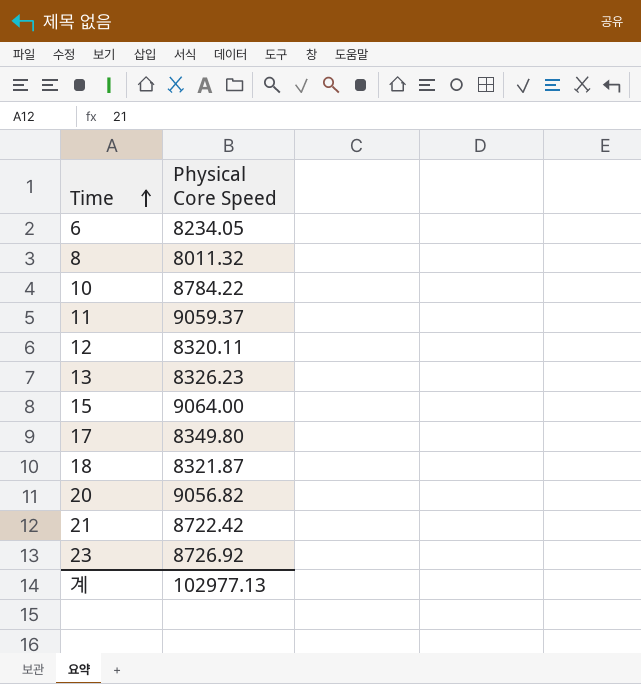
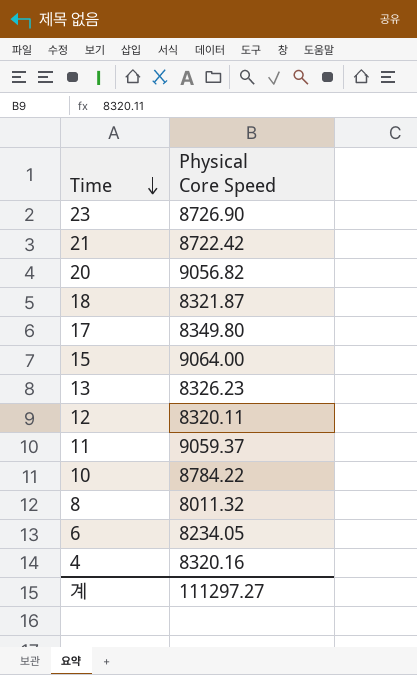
row order: Time ascending -> Time descending
23 | Physical Core Speed: 8726.92 -> 8726.90
row 4: none -> 8320.16
계 | Physical Core Speed: 102977.13 -> 111297.27

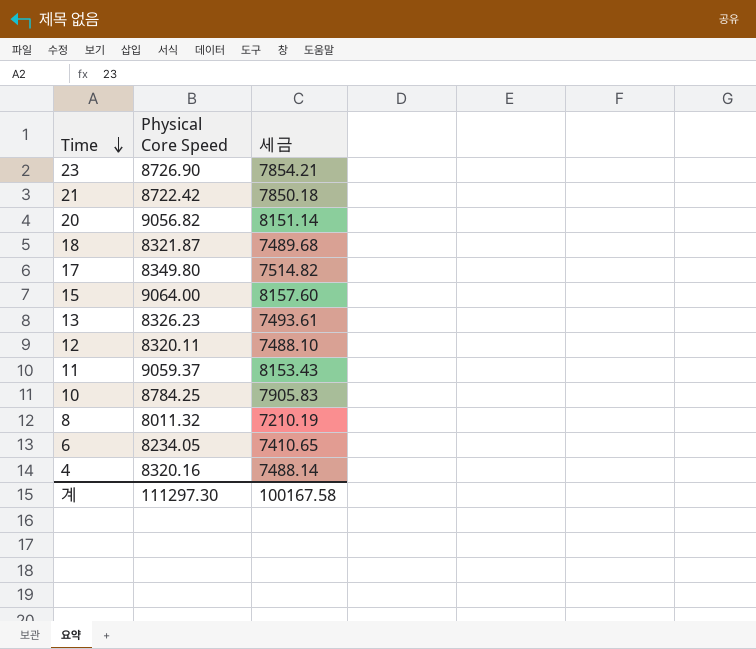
column 세금 | formula: none -> [Physical Core Speed] * 0.9
10 | Physical Core Speed: 8784.22 -> 8784.25
계 | Physical Core Speed: 111297.27 -> 111297.30

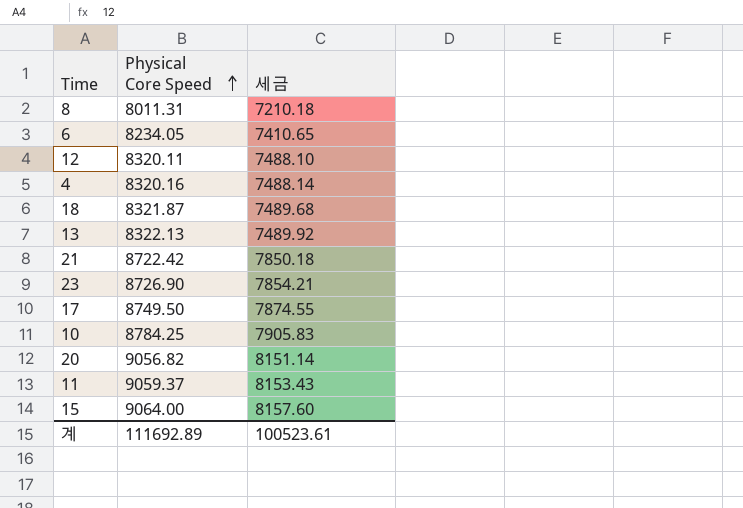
row order: Time descending -> Physical Core Speed ascending
8 | Physical Core Speed: 8011.32 -> 8011.31
8 | 세금: 7210.19 -> 7210.18
13 | Physical Core Speed: 8326.23 -> 8322.13
13 | 세금: 7493.61 -> 7489.92
17 | Physical Core Speed: 8349.80 -> 8749.50
17 | 세금: 7514.82 -> 7874.55
계 | Physical Core Speed: 111297.30 -> 111692.89
계 | 세금: 100167.58 -> 100523.61

